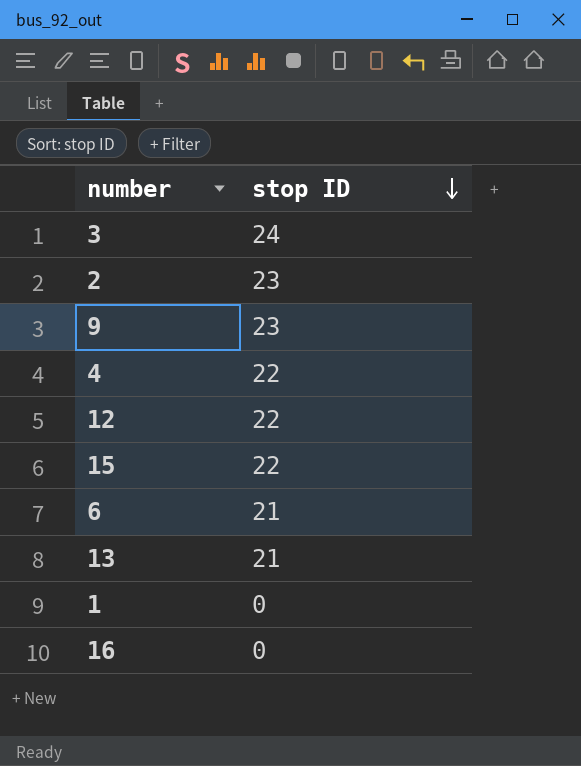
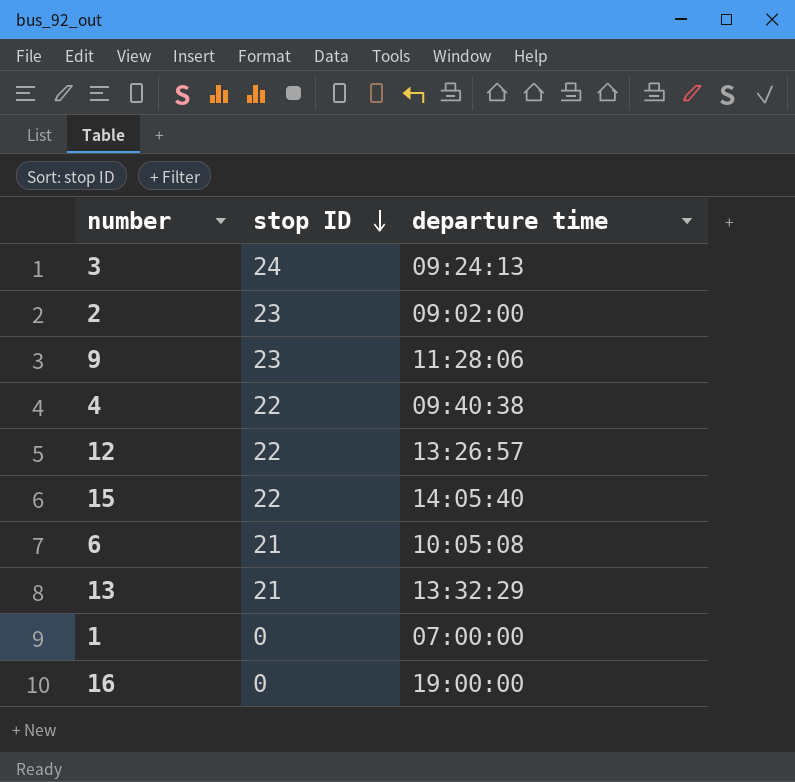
column departure time | position: none -> 3

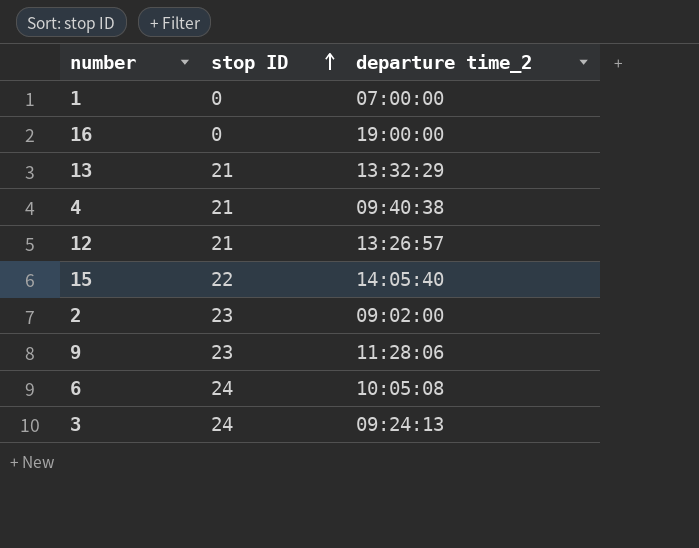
row order: stop ID descending -> stop ID ascending
column name: departure time -> departure time_2
4 | stop ID: 22 -> 21
12 | stop ID: 22 -> 21
6 | stop ID: 21 -> 24

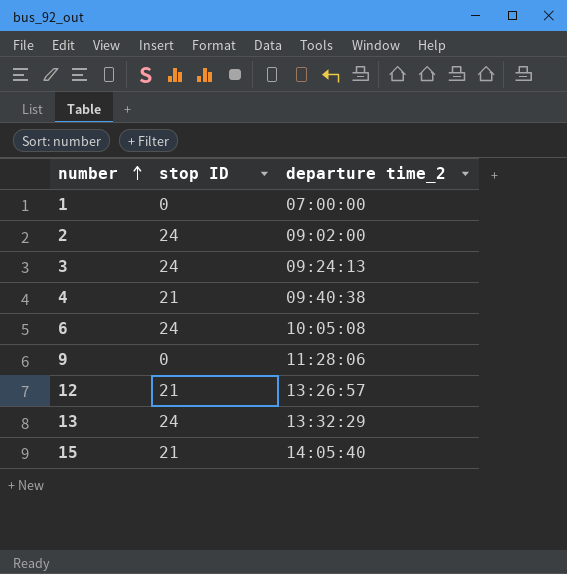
row order: stop ID ascending -> number ascending
row 16: 0 | 19:00:00 -> none
2 | stop ID: 23 -> 24
9 | stop ID: 23 -> 0
13 | stop ID: 21 -> 24
15 | stop ID: 22 -> 21

